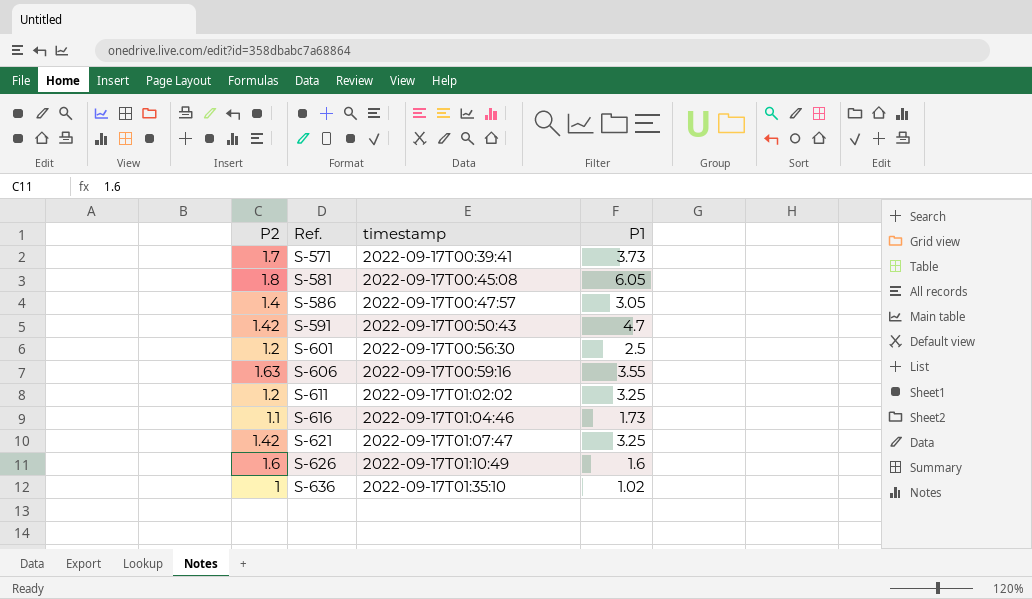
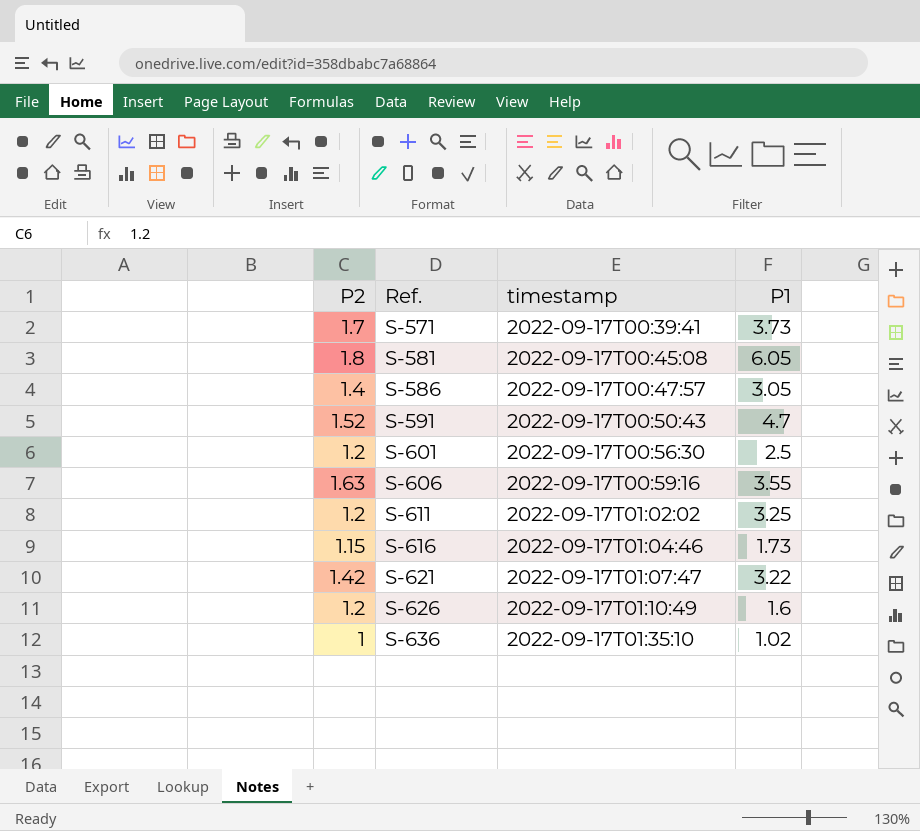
S-591 | P2: 1.42 -> 1.52
S-616 | P2: 1.1 -> 1.15
S-621 | P1: 3.25 -> 3.22
S-626 | P2: 1.6 -> 1.2

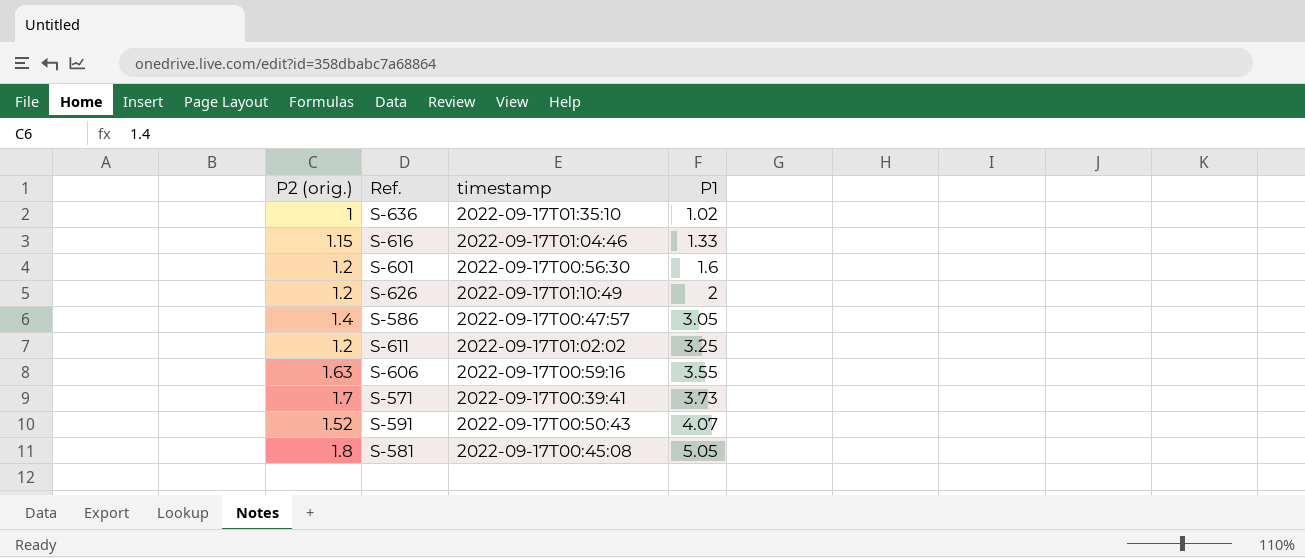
row order: Ref. ascending -> P1 ascending
column name: P2 -> P2 (orig.)
row S-621: 1.42 | 2022-09-17T01:07:47 | 3.22 -> none
S-616 | P1: 1.73 -> 1.33
S-601 | P1: 2.5 -> 1.6
S-626 | P1: 1.6 -> 2
S-591 | P1: 4.7 -> 4.07
S-581 | P1: 6.05 -> 5.05

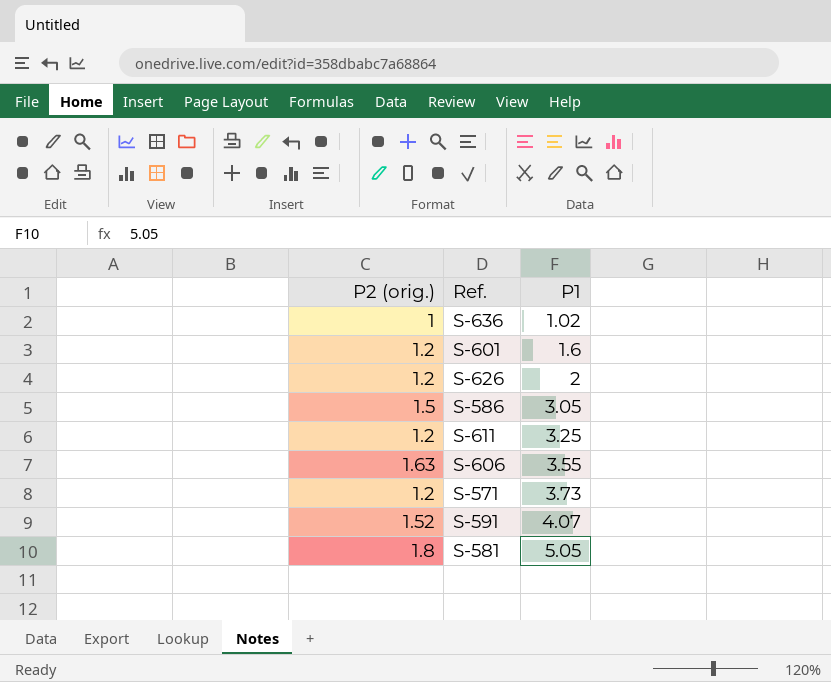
column timestamp | position: 3 -> none
row S-616: 1.15 | 2022-09-17T01:04:46 | 1.33 -> none
S-586 | P2 (orig.): 1.4 -> 1.5
S-571 | P2 (orig.): 1.7 -> 1.2

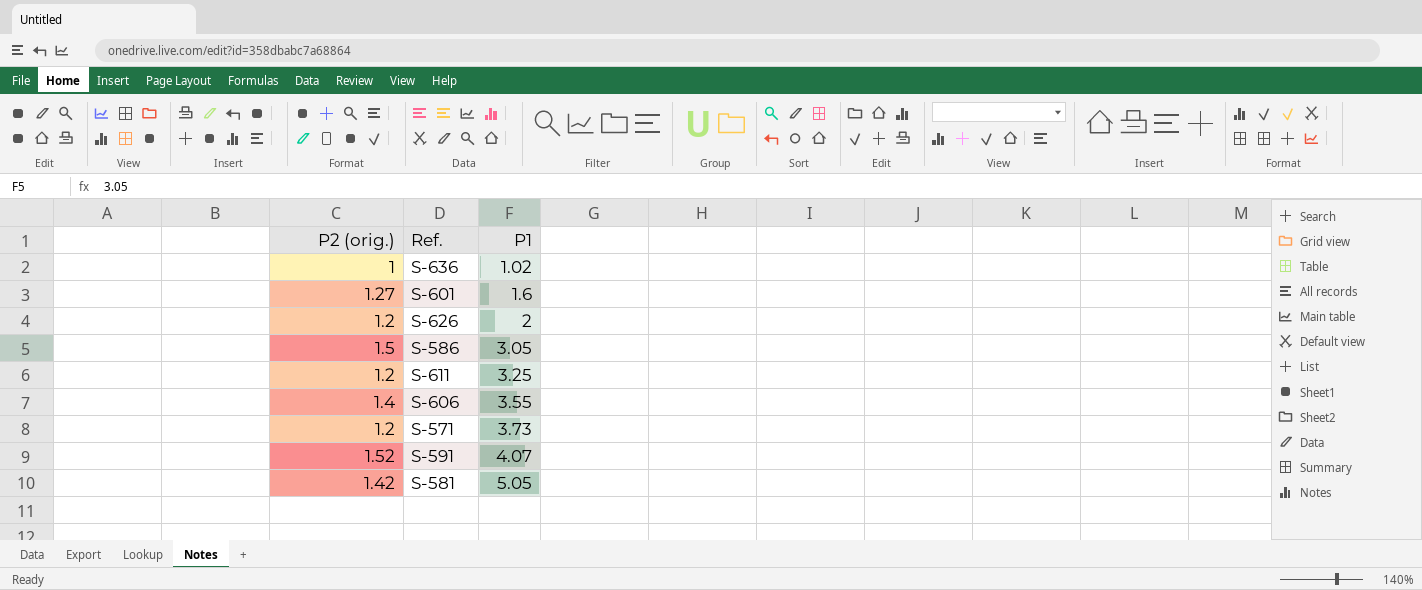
S-601 | P2 (orig.): 1.2 -> 1.27
S-606 | P2 (orig.): 1.63 -> 1.4
S-581 | P2 (orig.): 1.8 -> 1.42

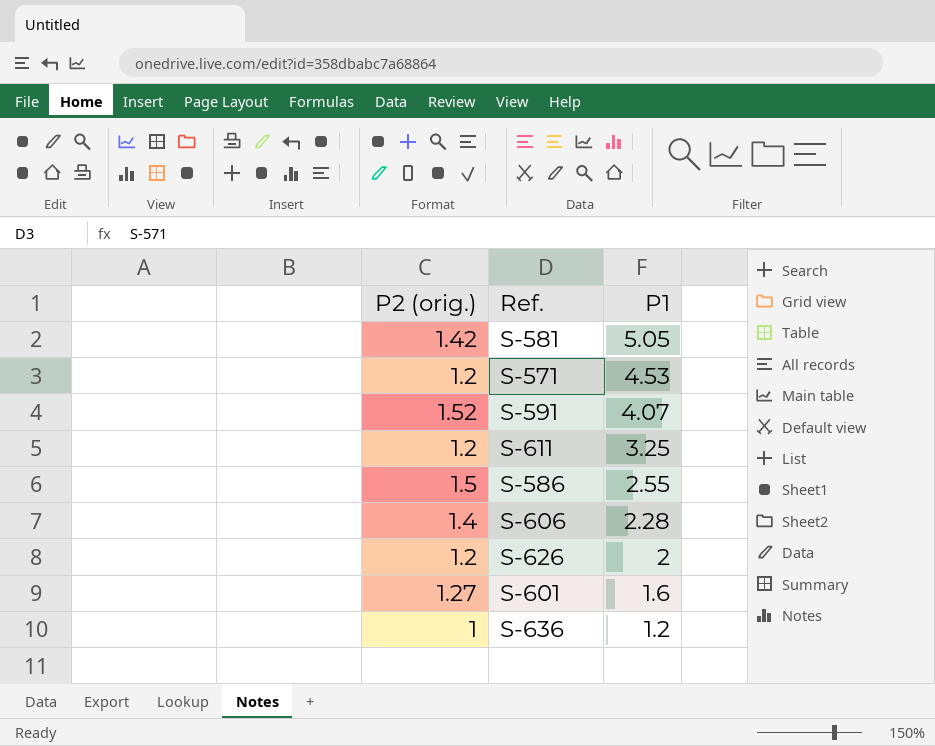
row order: P1 ascending -> P1 descending
S-571 | P1: 3.73 -> 4.53
S-586 | P1: 3.05 -> 2.55
S-606 | P1: 3.55 -> 2.28
S-636 | P1: 1.02 -> 1.2

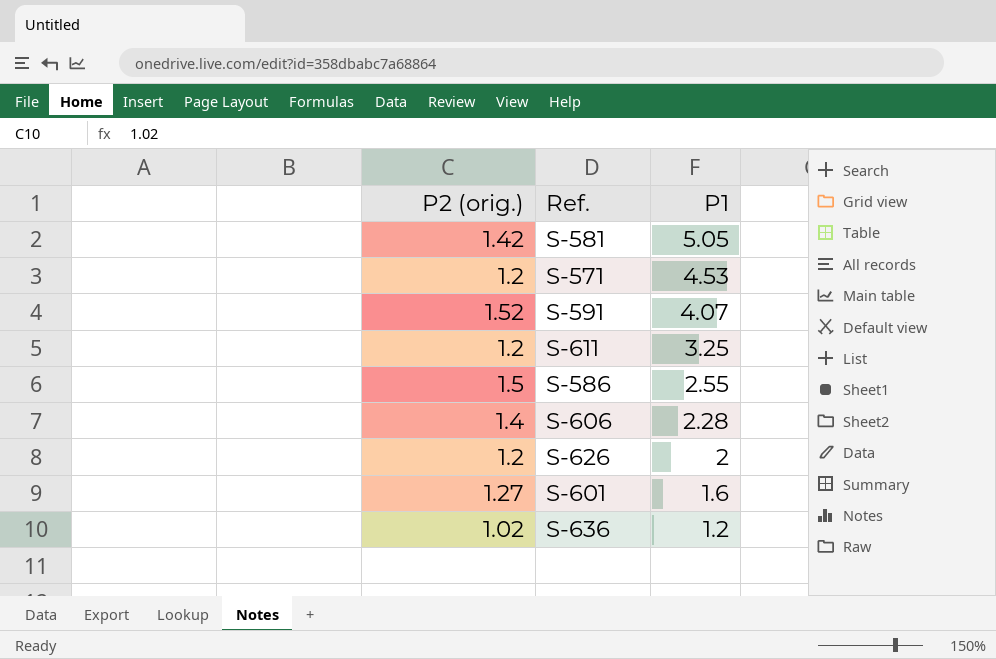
S-636 | P2 (orig.): 1 -> 1.02

